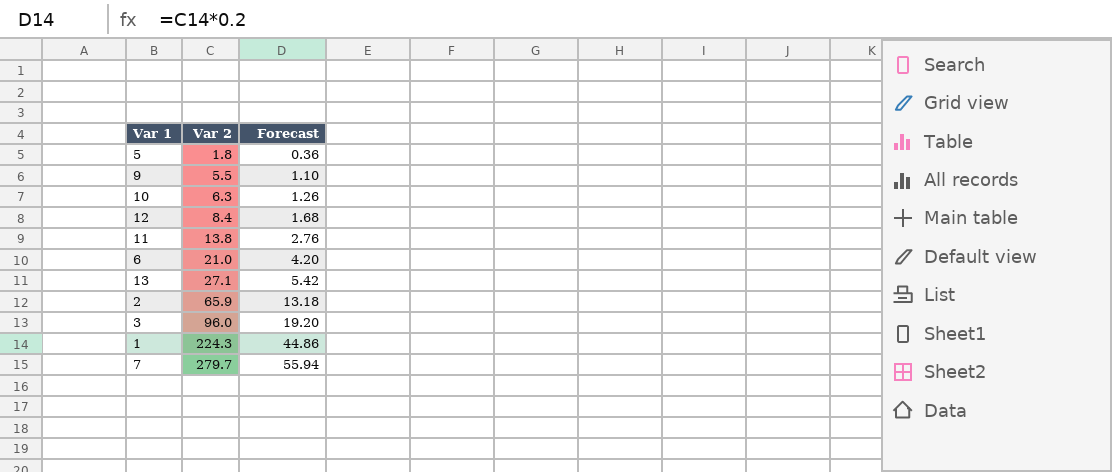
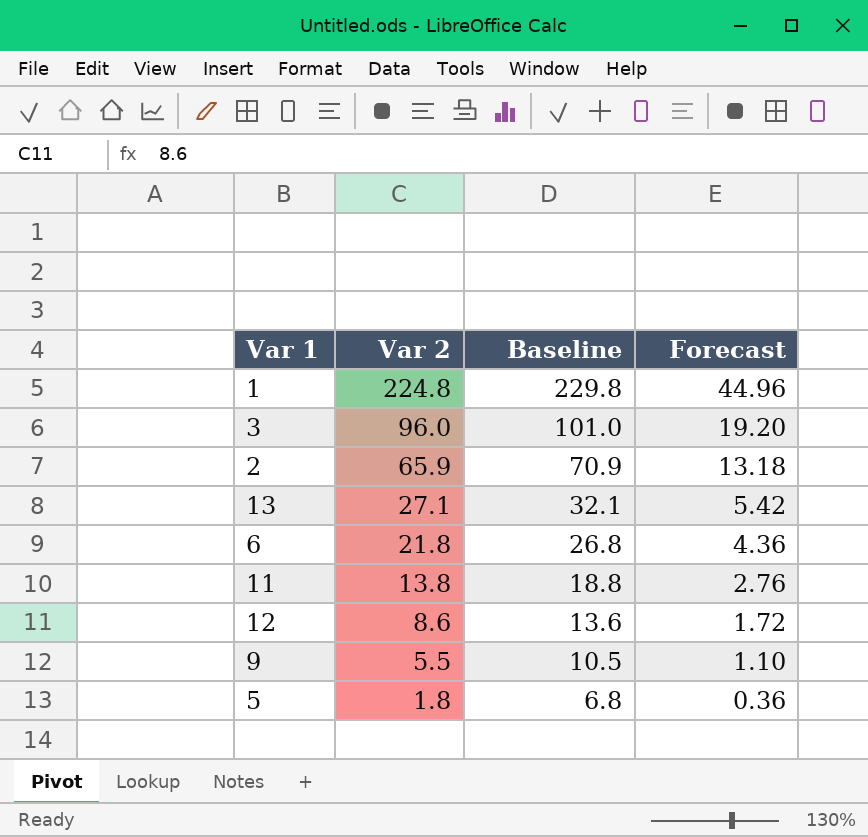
row order: Var 2 ascending -> Var 2 descending
column Baseline | formula: none -> [Var 2] + 5
row 10: 6.3 | 1.26 -> none
row 7: 279.7 | 55.94 -> none
1 | Var 2: 224.3 -> 224.8
1 | Forecast: 44.86 -> 44.96
6 | Var 2: 21.0 -> 21.8
6 | Forecast: 4.20 -> 4.36
12 | Var 2: 8.4 -> 8.6
12 | Forecast: 1.68 -> 1.72

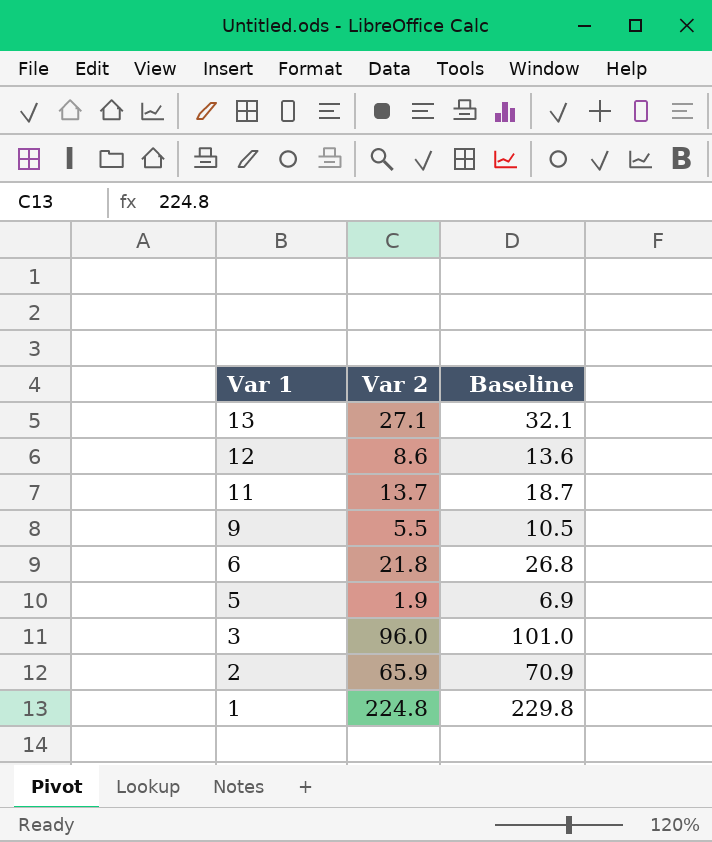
row order: Var 2 descending -> Var 1 descending
column Forecast | formula: [Var 2] * 0.2 -> none
11 | Var 2: 13.8 -> 13.7
11 | Baseline: 18.8 -> 18.7
5 | Var 2: 1.8 -> 1.9
5 | Baseline: 6.8 -> 6.9

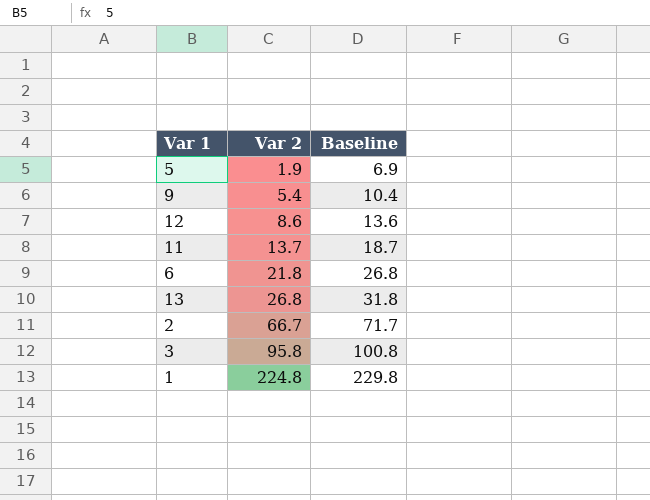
row order: Var 1 descending -> Var 2 ascending
9 | Var 2: 5.5 -> 5.4
9 | Baseline: 10.5 -> 10.4
13 | Var 2: 27.1 -> 26.8
13 | Baseline: 32.1 -> 31.8
2 | Var 2: 65.9 -> 66.7
2 | Baseline: 70.9 -> 71.7
3 | Var 2: 96.0 -> 95.8
3 | Baseline: 101.0 -> 100.8

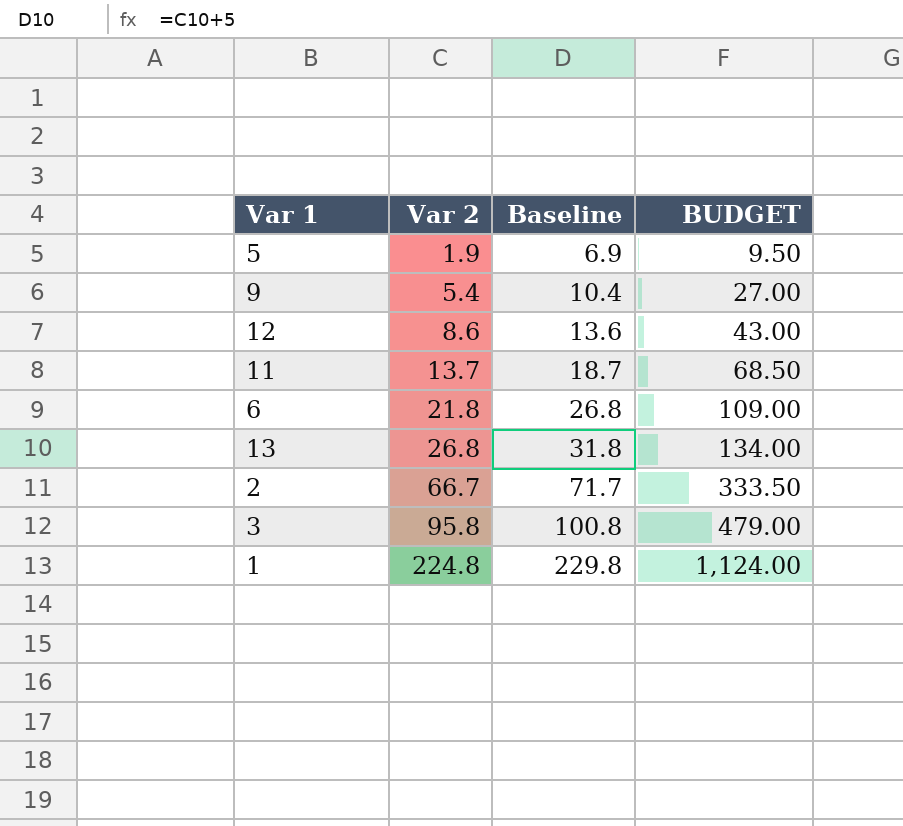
column BUDGET | formula: none -> [Var 2] * 5

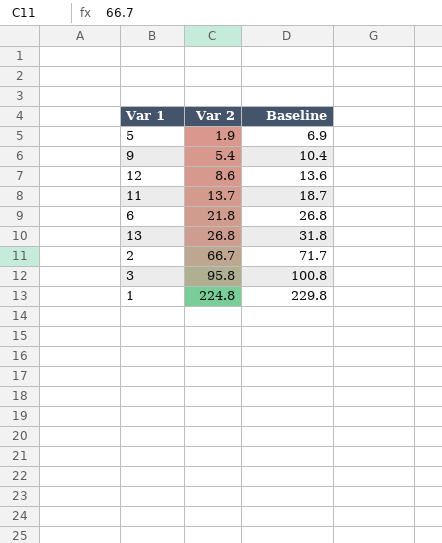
column BUDGET | formula: [Var 2] * 5 -> none

